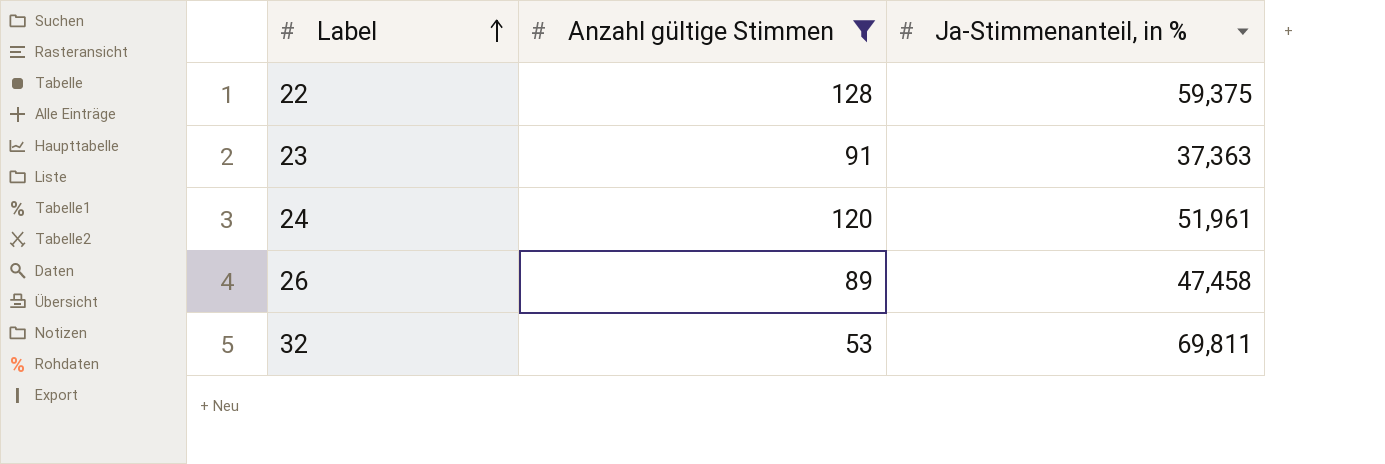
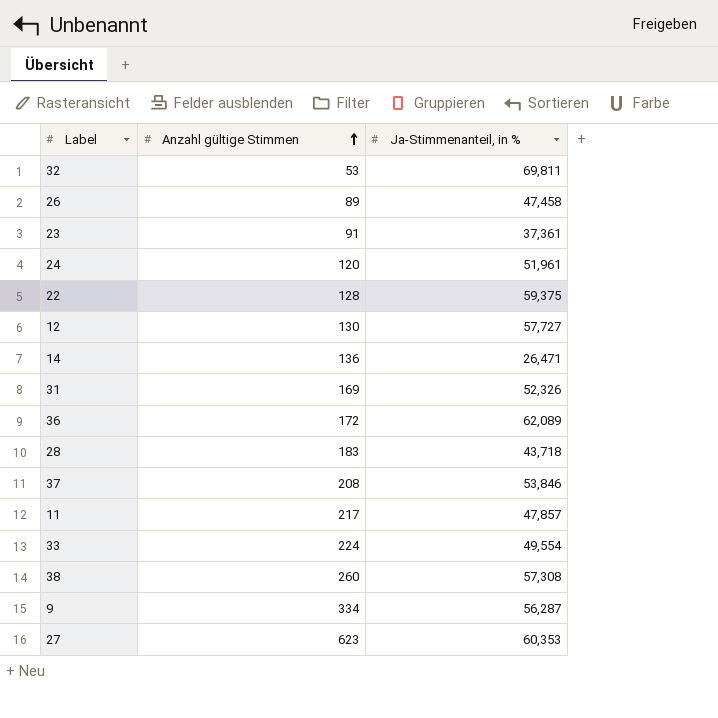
filter: Anzahl gültige Stimmen <= 128 -> none
row order: Label ascending -> Anzahl gültige Stimmen ascending
23 | Ja-Stimmenanteil, in %: 37,363 -> 37,361

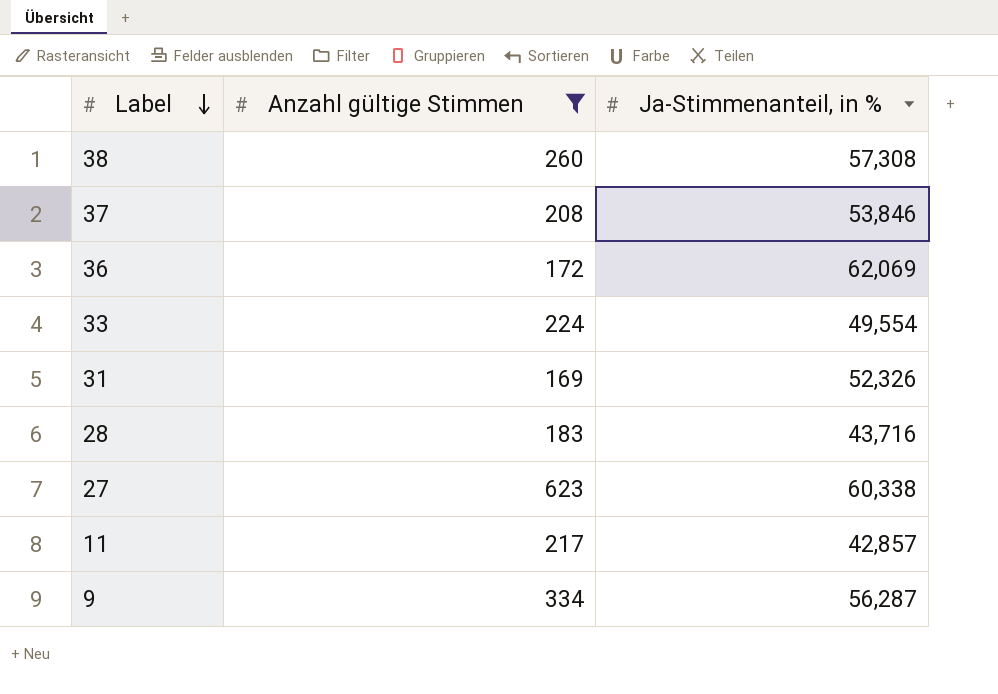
filter: none -> Anzahl gültige Stimmen >= 169
row order: Anzahl gültige Stimmen ascending -> Label descending
36 | Ja-Stimmenanteil, in %: 62,089 -> 62,069
28 | Ja-Stimmenanteil, in %: 43,718 -> 43,716
27 | Ja-Stimmenanteil, in %: 60,353 -> 60,338
11 | Ja-Stimmenanteil, in %: 47,857 -> 42,857

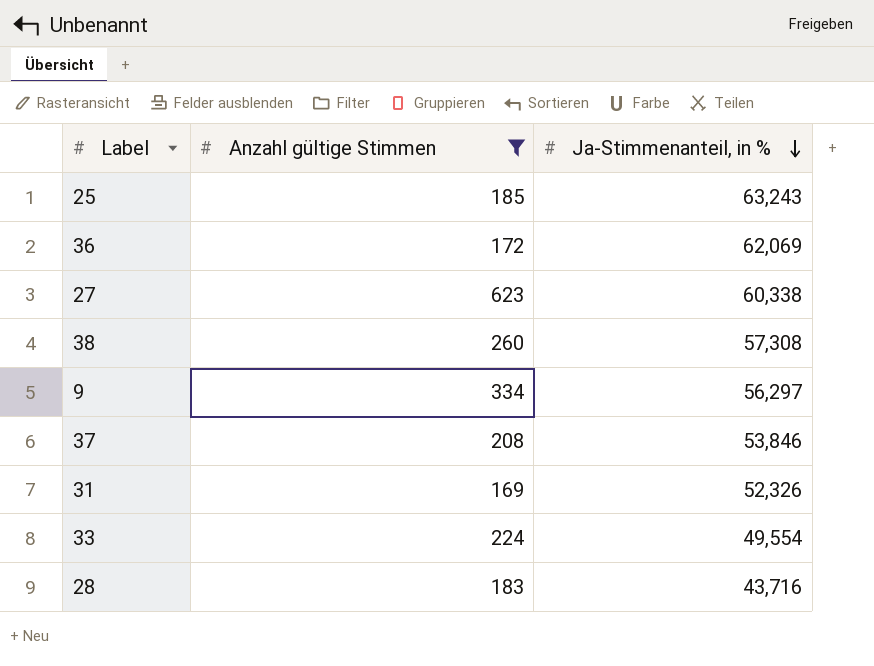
row order: Label descending -> Ja-Stimmenanteil, in % descending
row 11: 217 | 42,857 -> none
row 25: none -> 185 | 63,243
9 | Ja-Stimmenanteil, in %: 56,287 -> 56,297

